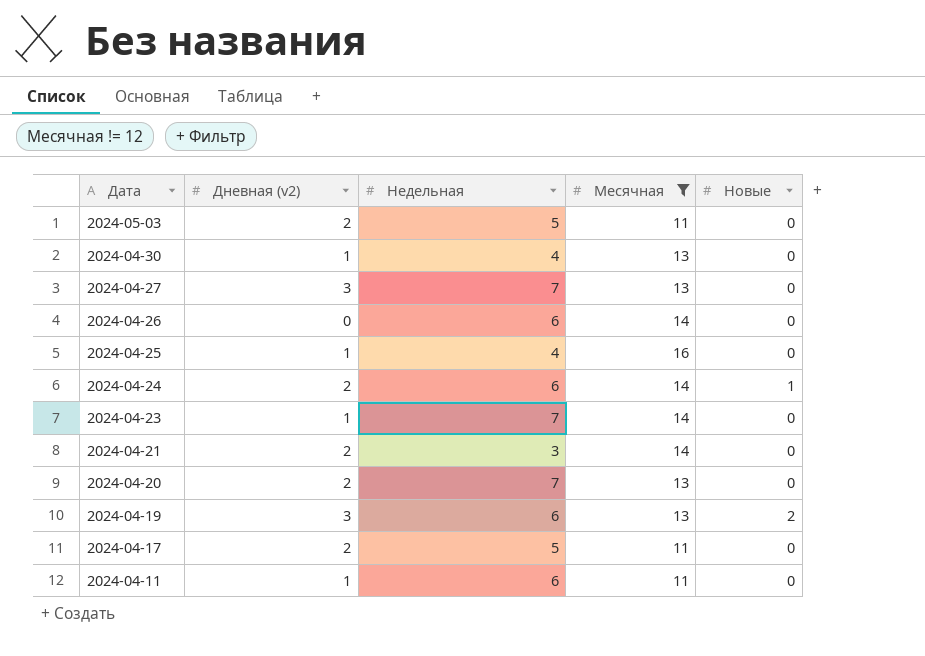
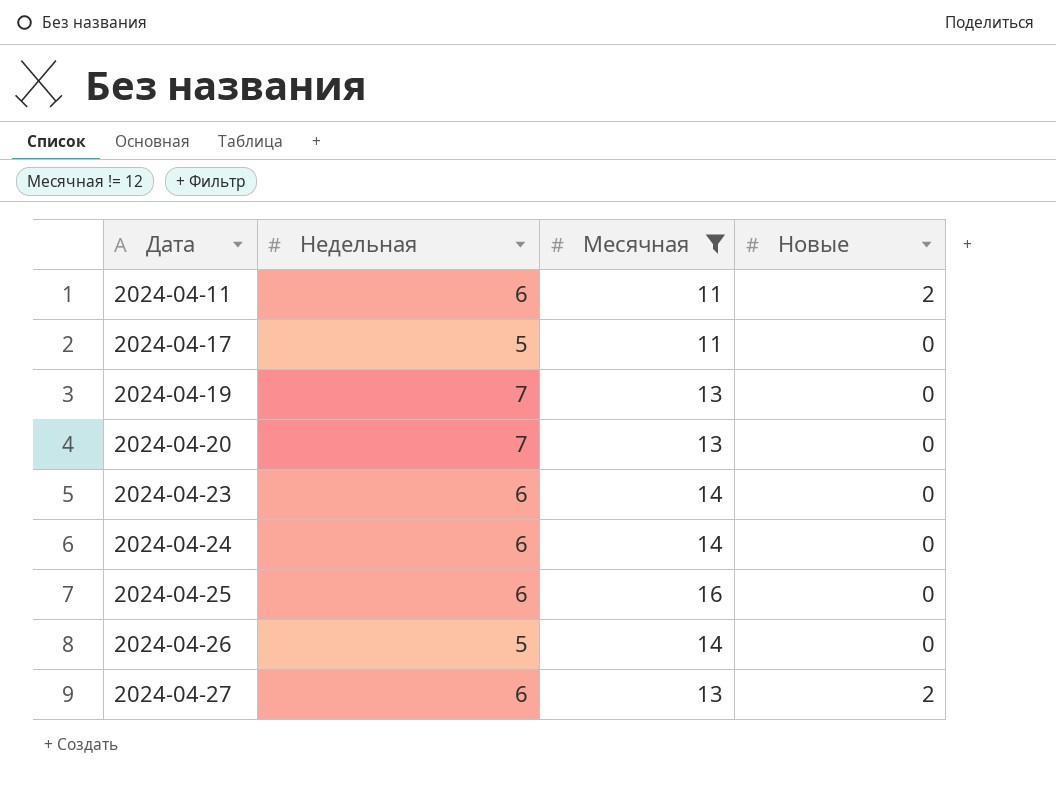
row order: Дата descending -> Дата ascending
column Дневная (v2) | position: 2 -> none
row 2024-05-03: 2 | 5 | 11 | 0 -> none
row 2024-04-30: 1 | 4 | 13 | 0 -> none
row 2024-04-21: 2 | 3 | 14 | 0 -> none
2024-04-11 | Новые: 0 -> 2
2024-04-19 | Недельная: 6 -> 7
2024-04-19 | Новые: 2 -> 0
2024-04-23 | Недельная: 7 -> 6
2024-04-24 | Новые: 1 -> 0
2024-04-25 | Недельная: 4 -> 6
2024-04-26 | Недельная: 6 -> 5
2024-04-27 | Недельная: 7 -> 6
2024-04-27 | Новые: 0 -> 2

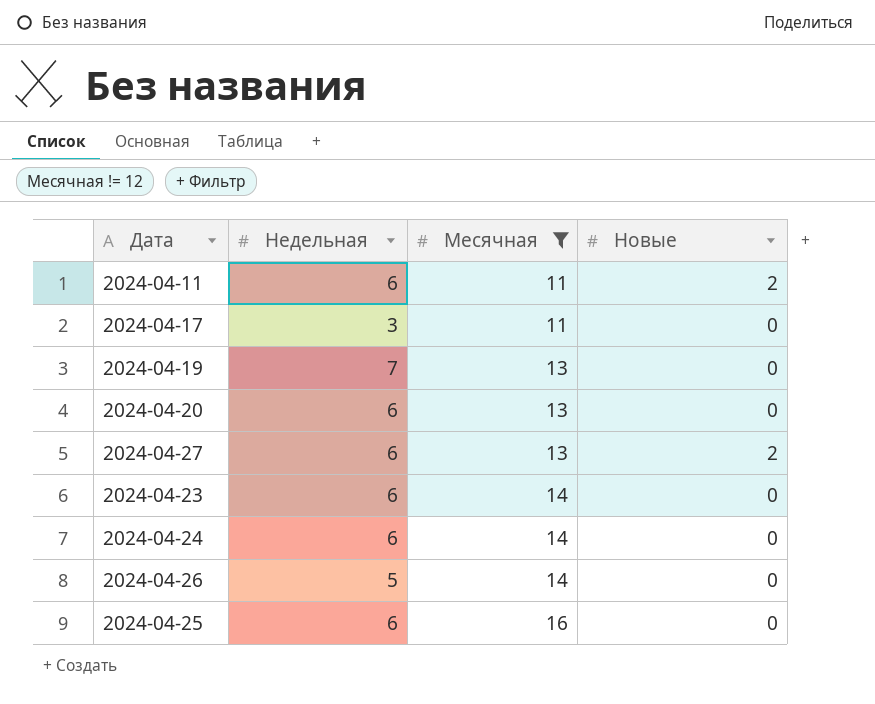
row order: Дата ascending -> Месячная ascending
2024-04-17 | Недельная: 5 -> 3
2024-04-20 | Недельная: 7 -> 6

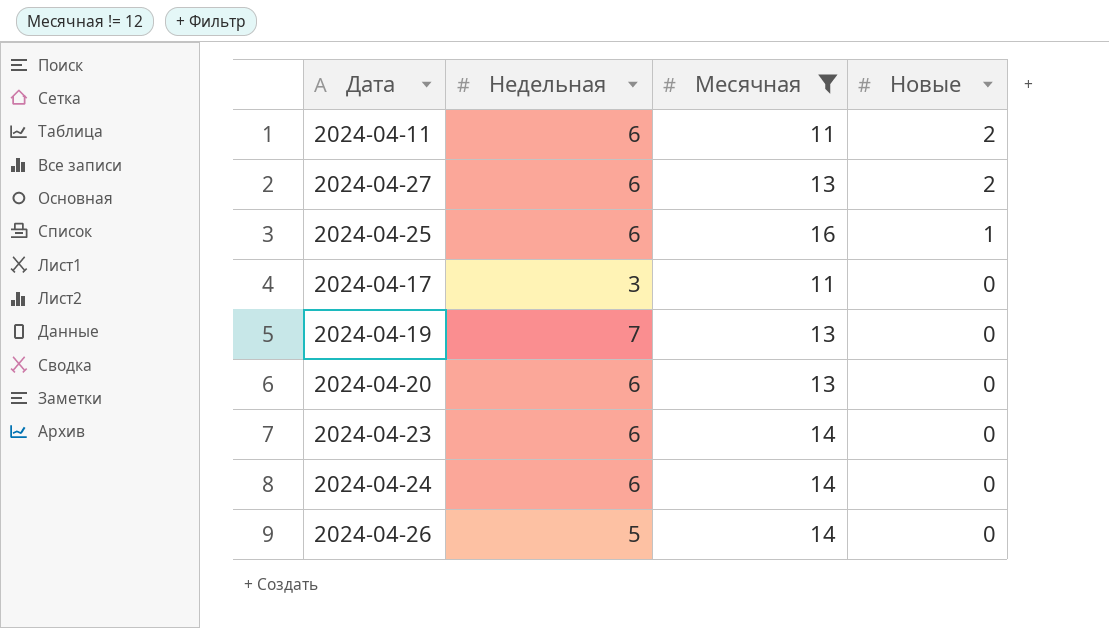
row order: Месячная ascending -> Новые descending
2024-04-25 | Новые: 0 -> 1

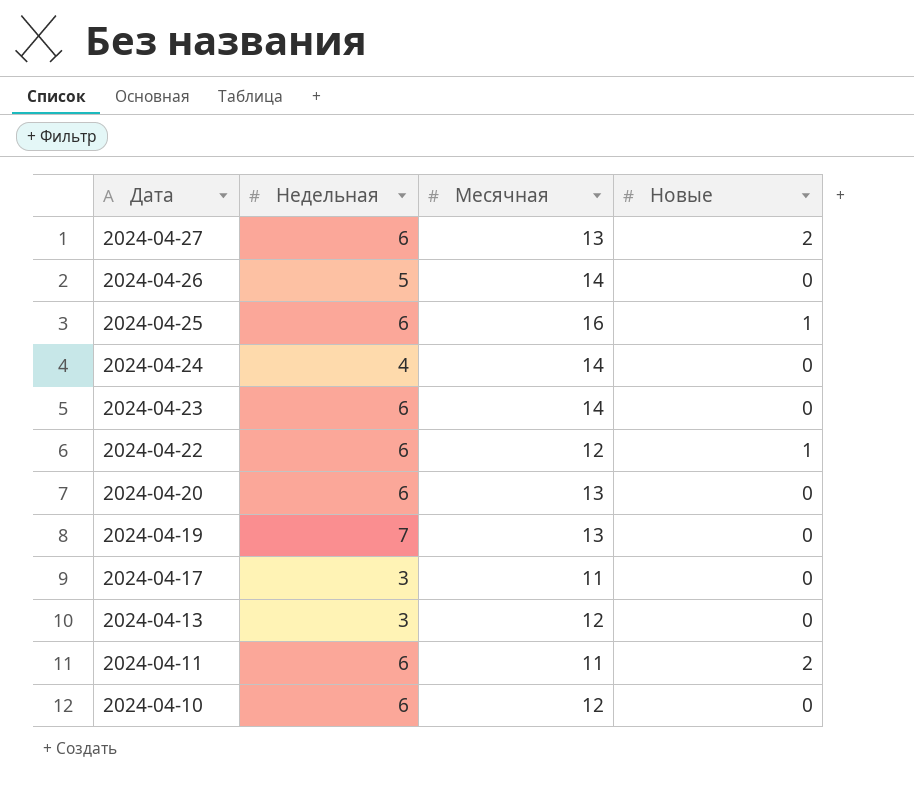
filter: Месячная != 12 -> none
row order: Новые descending -> Дата descending
2024-04-24 | Недельная: 6 -> 4

